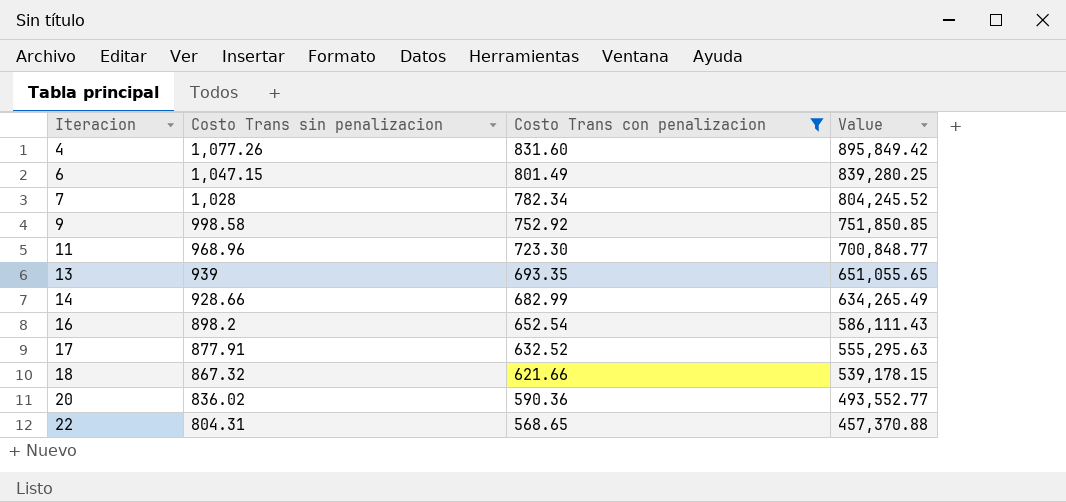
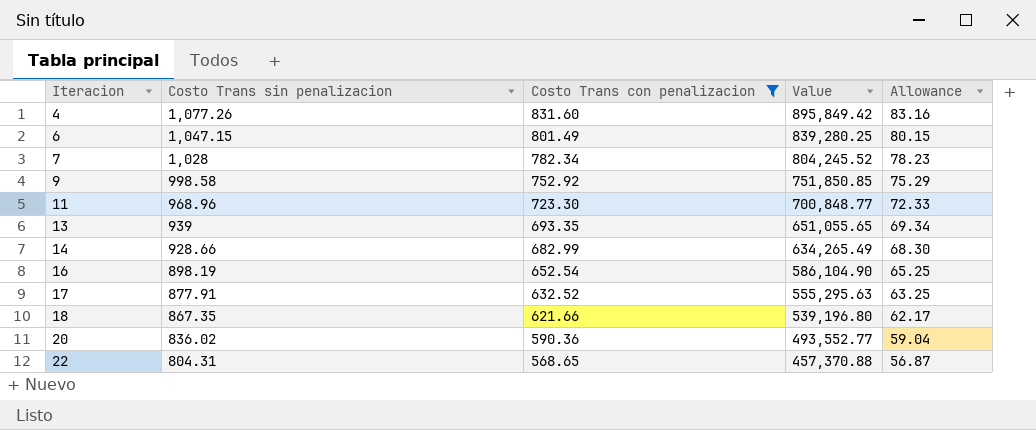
column Allowance | formula: none -> [Costo Trans con penalizacion] * 0.1
16 | Costo Trans sin penalizacion: 898.2 -> 898.19
16 | Value: 586,111.43 -> 586,104.90
18 | Costo Trans sin penalizacion: 867.32 -> 867.35
18 | Value: 539,178.15 -> 539,196.80

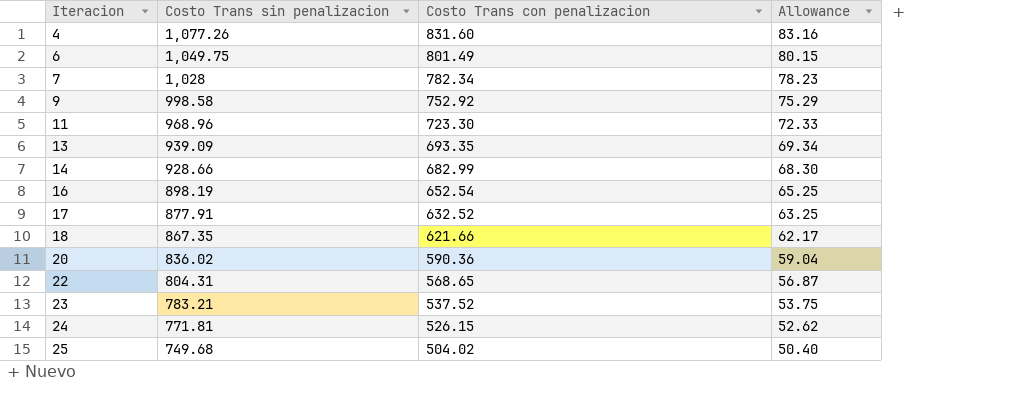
filter: Costo Trans con penalizacion >= 568.65 -> none
column Value | formula: [Costo Trans sin penalizacion] * [Costo Trans con penalizacion] -> none
6 | Costo Trans sin penalizacion: 1,047.15 -> 1,049.75
13 | Costo Trans sin penalizacion: 939 -> 939.09

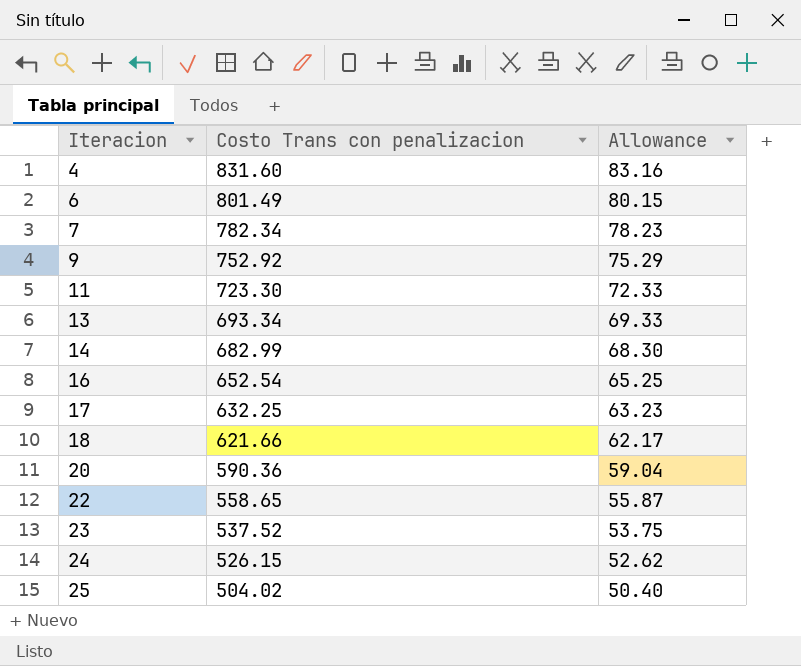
column Costo Trans sin penalizacion | position: 2 -> none
13 | Costo Trans con penalizacion: 693.35 -> 693.34
13 | Allowance: 69.34 -> 69.33
17 | Costo Trans con penalizacion: 632.52 -> 632.25
17 | Allowance: 63.25 -> 63.23
22 | Costo Trans con penalizacion: 568.65 -> 558.65
22 | Allowance: 56.87 -> 55.87

